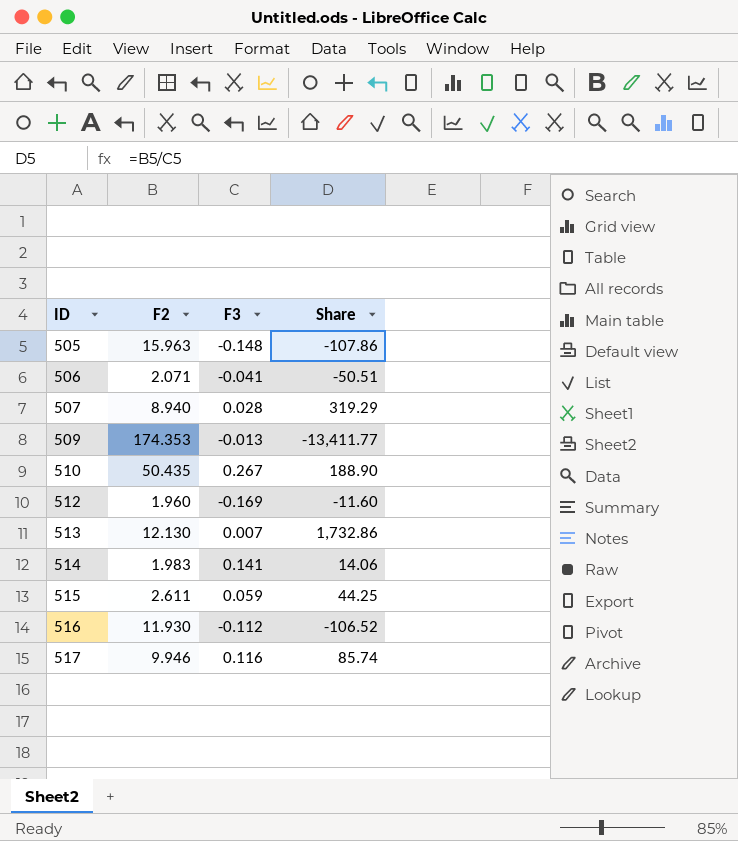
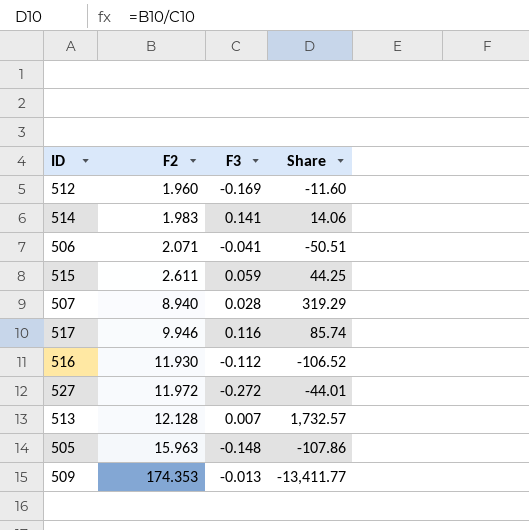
row order: ID ascending -> F2 ascending
row 510: 50.435 | 0.267 | 188.90 -> none
row 527: none -> 11.972 | -0.272 | -44.01
513 | F2: 12.130 -> 12.128
513 | Share: 1,732.86 -> 1,732.57

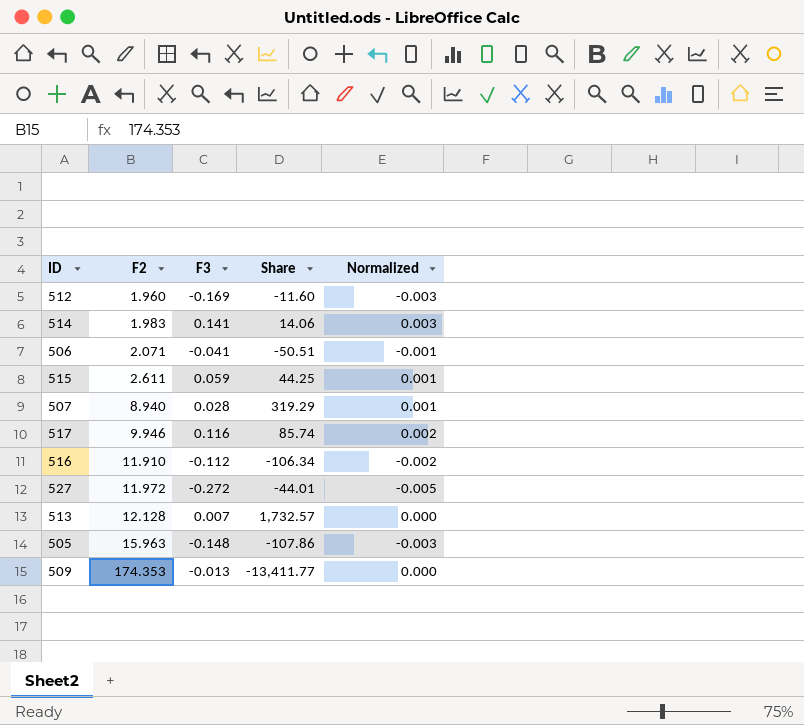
column Normalized | formula: none -> [F3] * 0.02
516 | F2: 11.930 -> 11.910
516 | Share: -106.52 -> -106.34

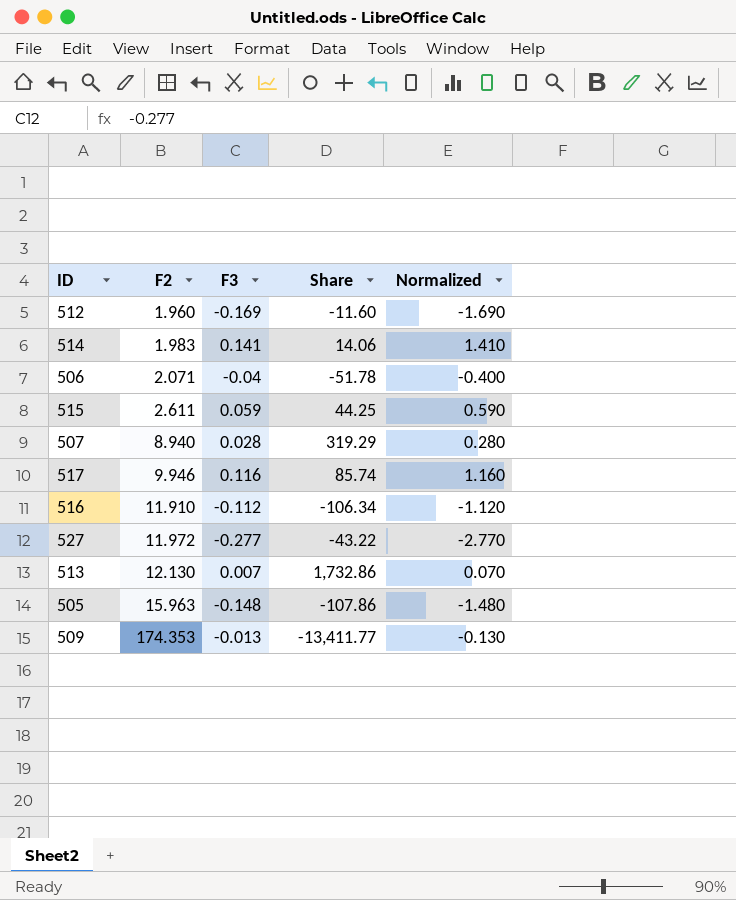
column Normalized | formula: [F3] * 0.02 -> [F3] * 10
506 | F3: -0.041 -> -0.04
506 | Share: -50.51 -> -51.78
527 | F3: -0.272 -> -0.277
527 | Share: -44.01 -> -43.22
513 | F2: 12.128 -> 12.130
513 | Share: 1,732.57 -> 1,732.86

